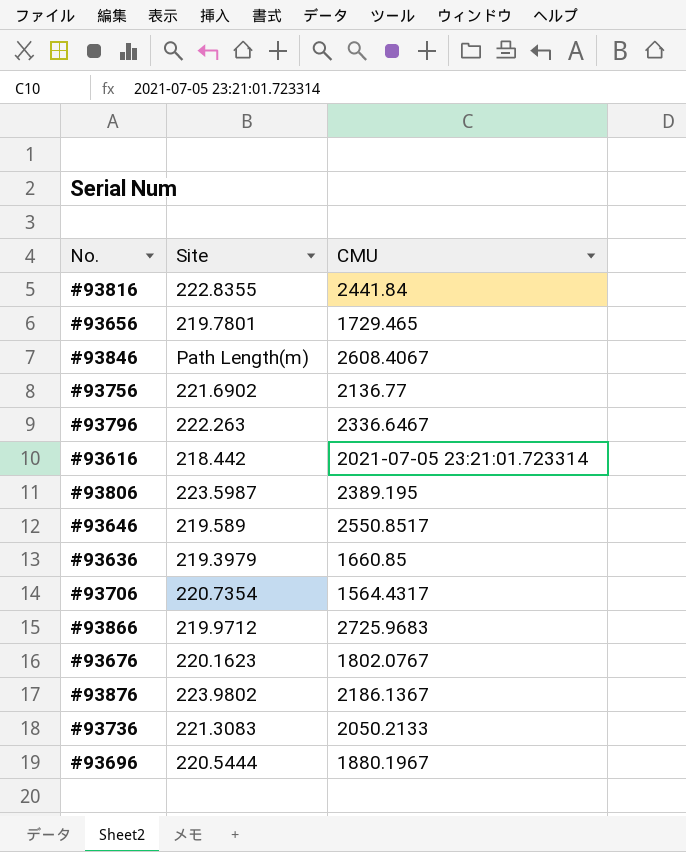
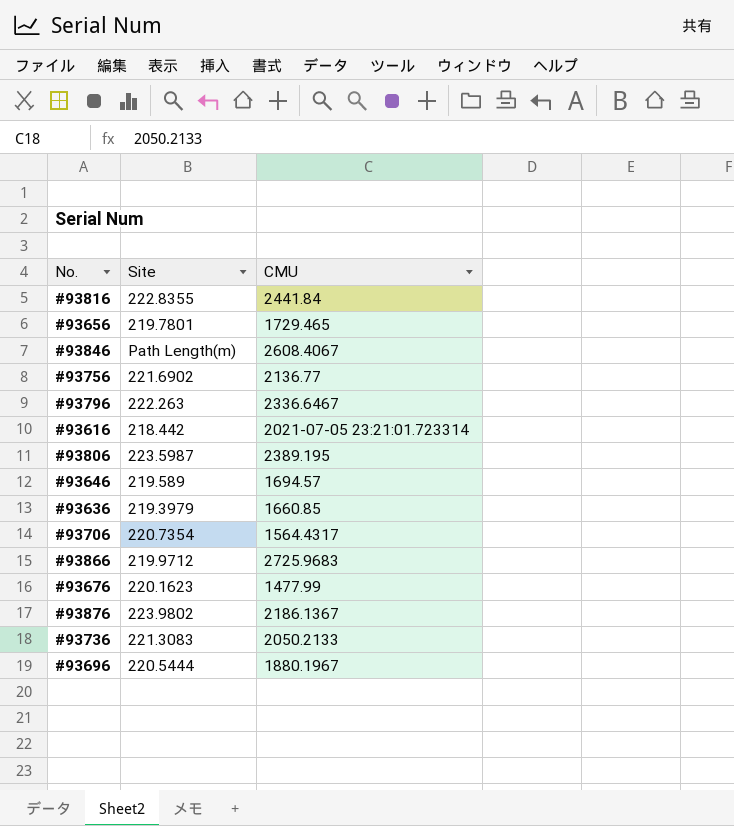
#93646 | CMU: 2550.8517 -> 1694.57
#93676 | CMU: 1802.0767 -> 1477.99

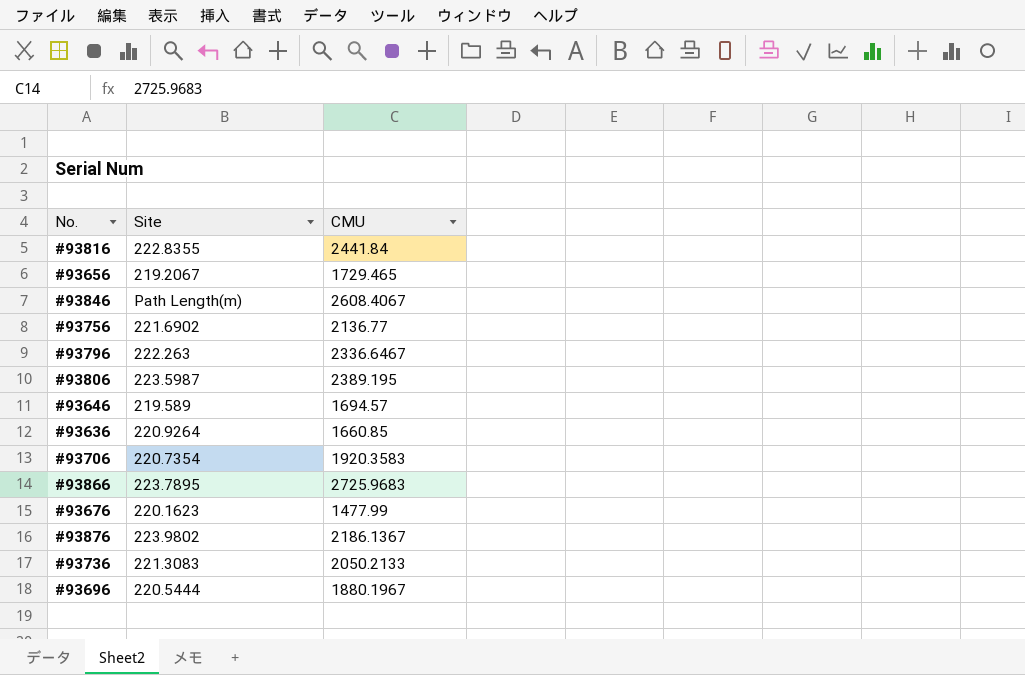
row #93616: 218.442 | 2021-07-05 23:21:01.723314 -> none
#93656 | Site: 219.7801 -> 219.2067
#93636 | Site: 219.3979 -> 220.9264
#93706 | CMU: 1564.4317 -> 1920.3583
#93866 | Site: 219.9712 -> 223.7895

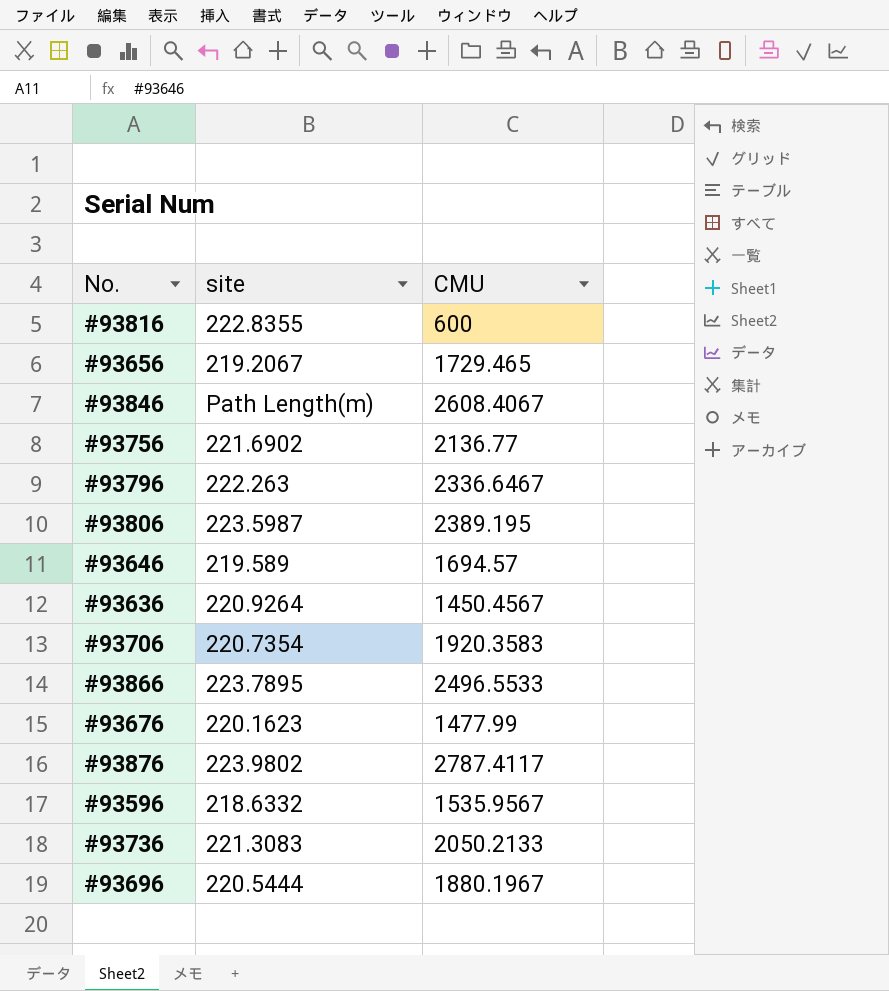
column name: Site -> site
#93816 | CMU: 2441.84 -> 600
#93636 | CMU: 1660.85 -> 1450.4567
#93866 | CMU: 2725.9683 -> 2496.5533
#93876 | CMU: 2186.1367 -> 2787.4117
row #93596: none -> 218.6332 | 1535.9567

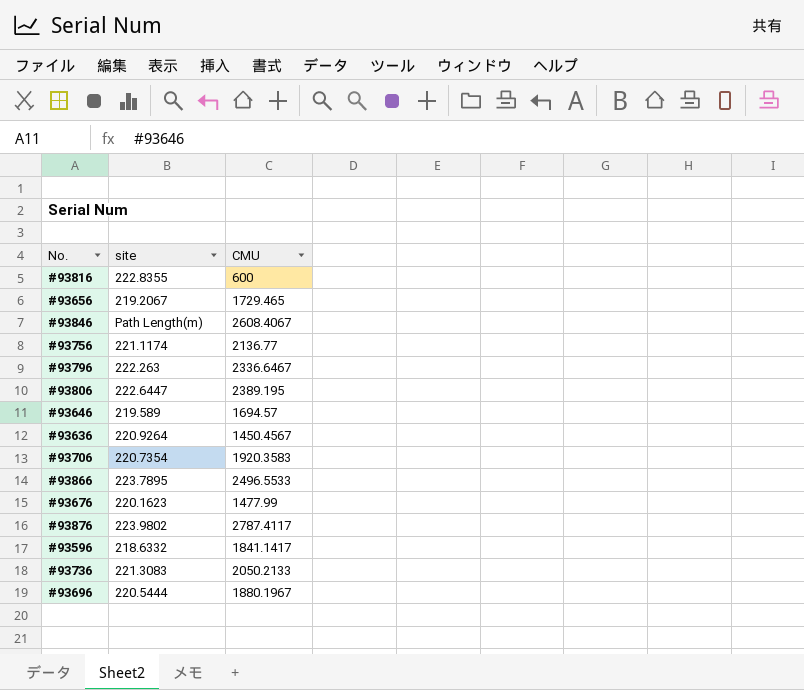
#93756 | site: 221.6902 -> 221.1174
#93806 | site: 223.5987 -> 222.6447
#93596 | CMU: 1535.9567 -> 1841.1417

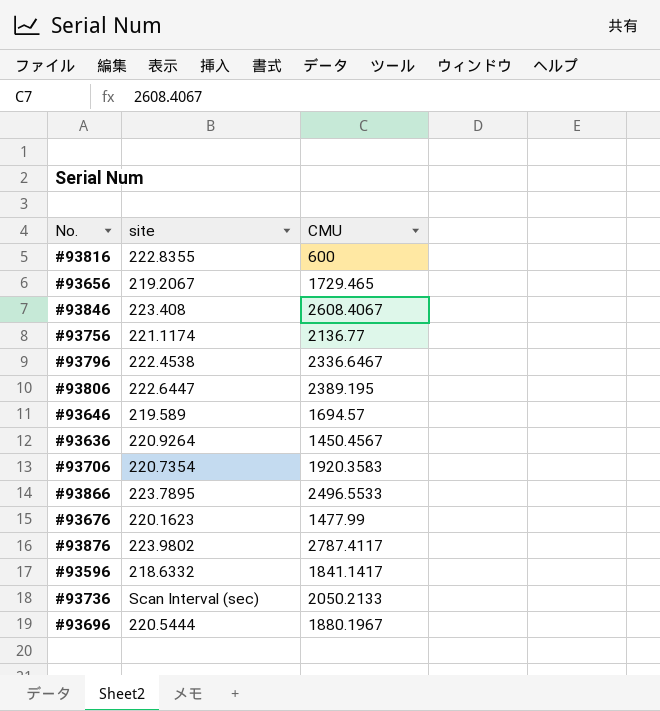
#93846 | site: Path Length(m) -> 223.408
#93796 | site: 222.263 -> 222.4538
#93736 | site: 221.3083 -> Scan Interval (sec)

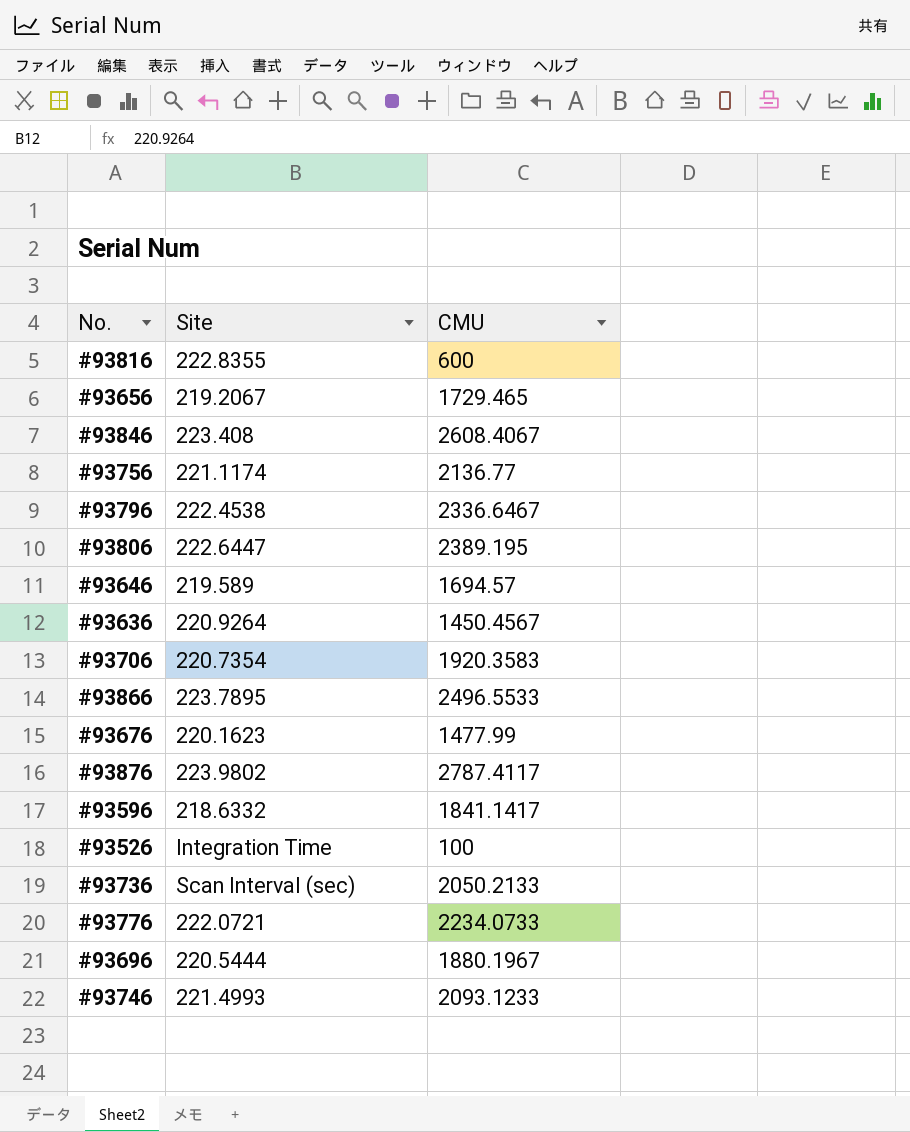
column name: site -> Site
row #93526: none -> Integration Time | 100
row #93776: none -> 222.0721 | 2234.0733
row #93746: none -> 221.4993 | 2093.1233

